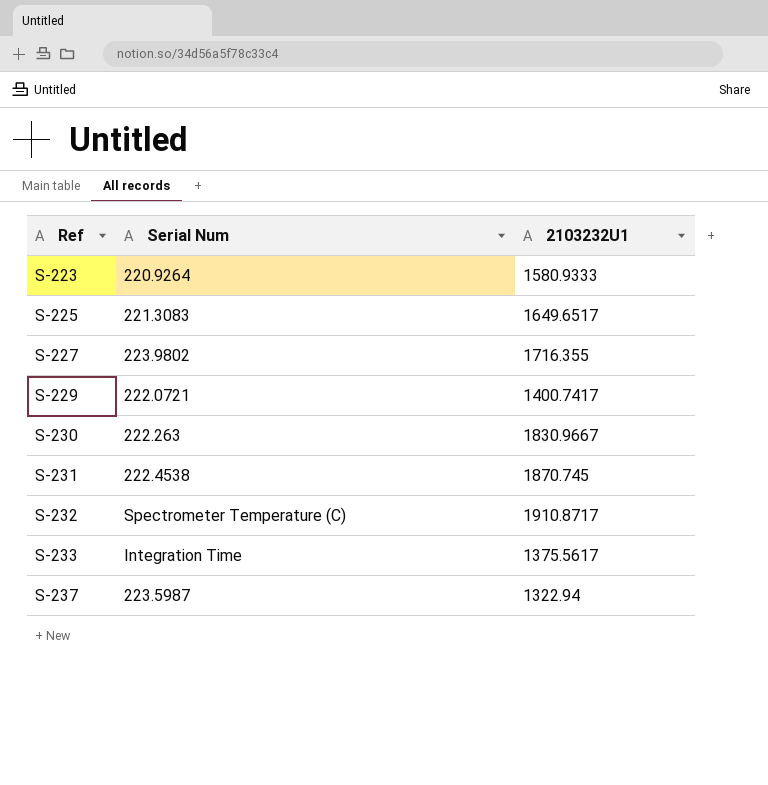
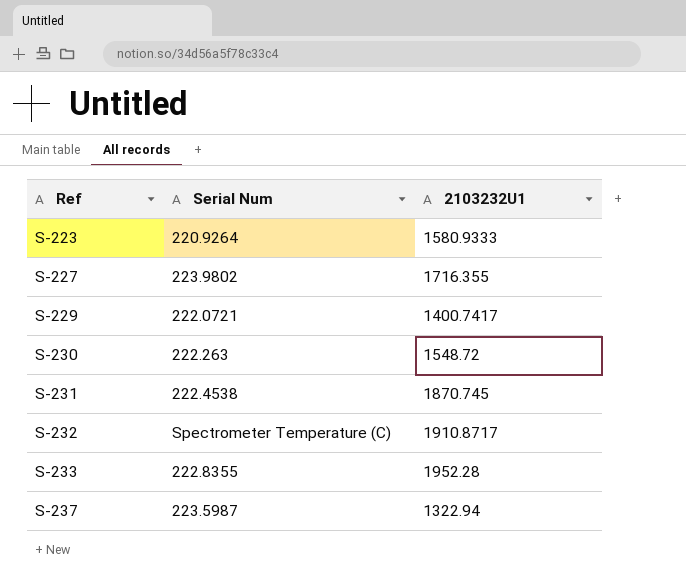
row S-225: 221.3083 | 1649.6517 -> none
S-230 | 2103232U1: 1830.9667 -> 1548.72
S-233 | Serial Num: Integration Time -> 222.8355
S-233 | 2103232U1: 1375.5617 -> 1952.28

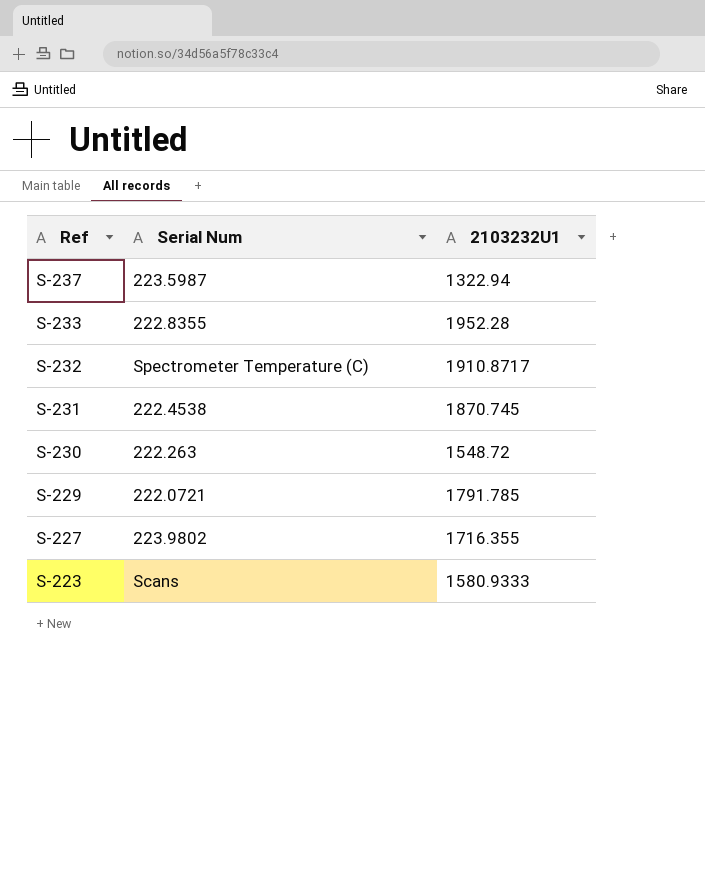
row order: Ref ascending -> Ref descending
S-229 | 2103232U1: 1400.7417 -> 1791.785
S-223 | Serial Num: 220.9264 -> Scans

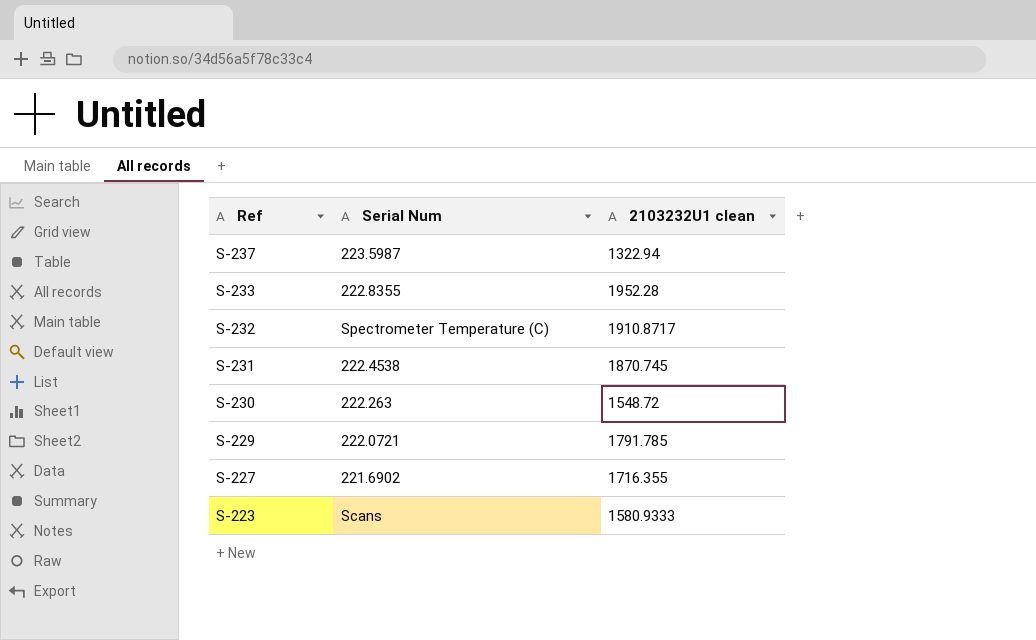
column name: 2103232U1 -> 2103232U1 clean
S-227 | Serial Num: 223.9802 -> 221.6902

